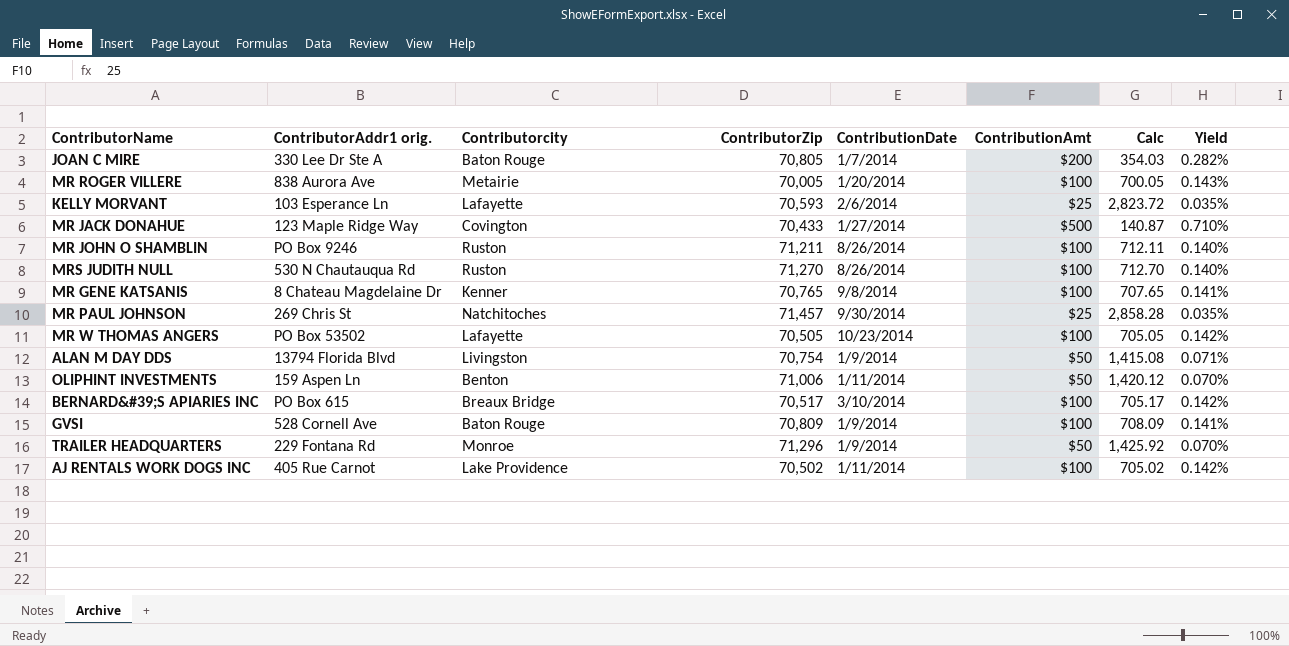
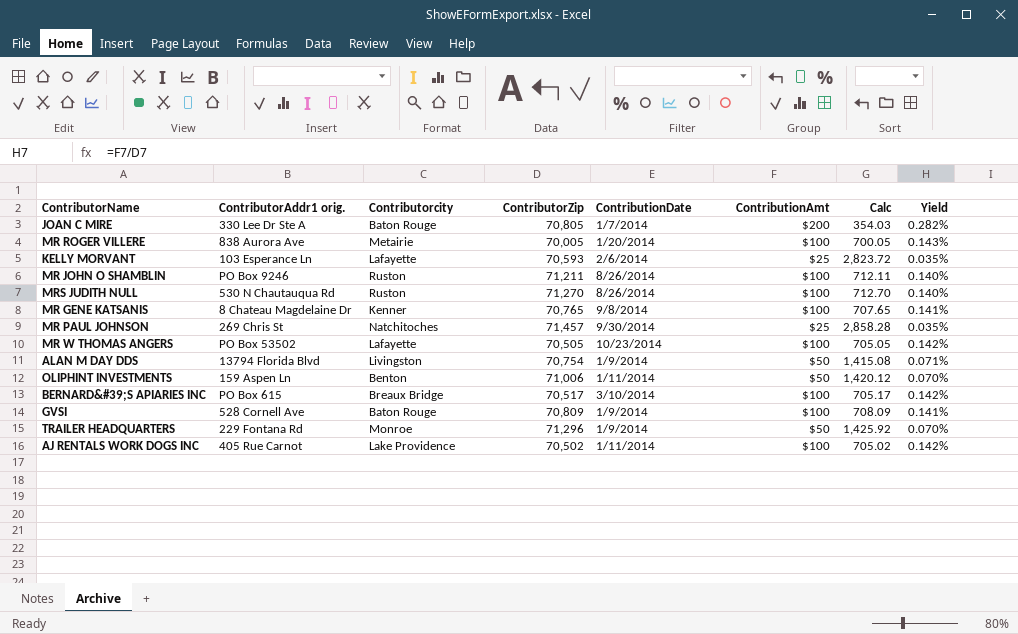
row MR JACK DONAHUE: 123 Maple Ridge Way | Covington | 70,433 | 1/27/2014 | $500 | 140.87 | 0.710% -> none

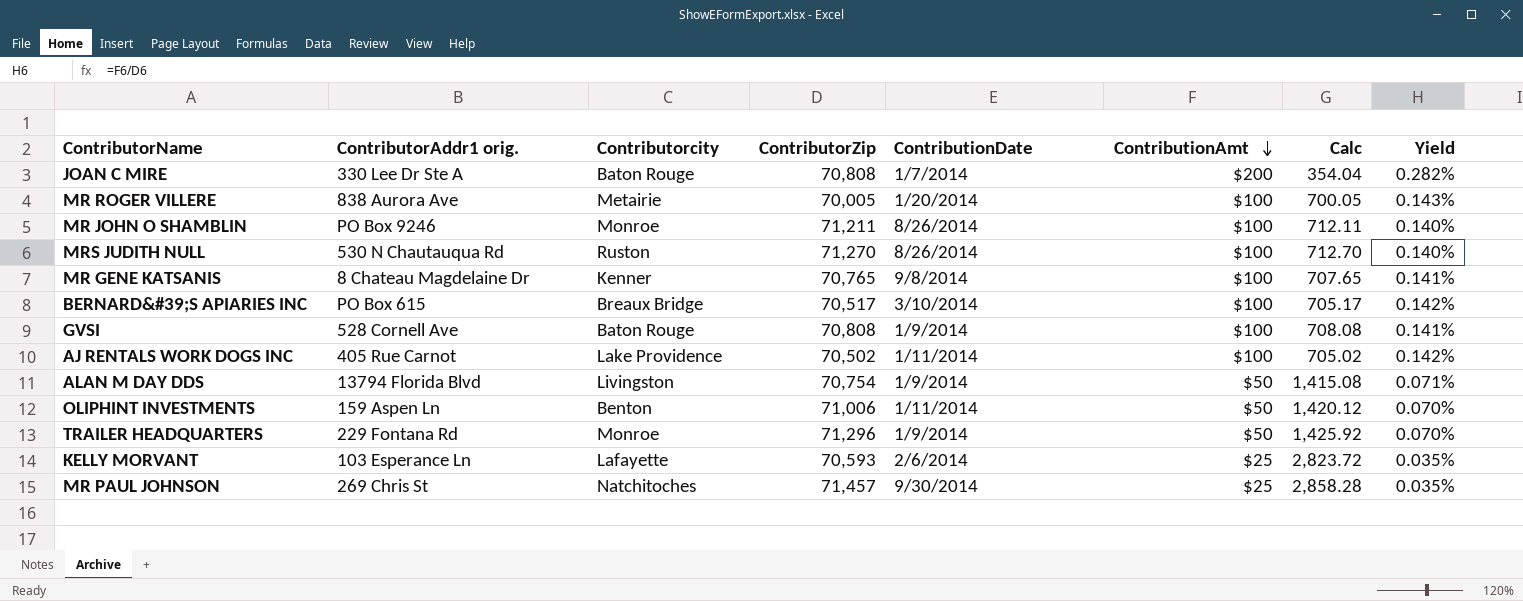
row order: none -> ContributionAmt descending
row MR W THOMAS ANGERS: PO Box 53502 | Lafayette | 70,505 | 10/23/2014 | $100 | 705.05 | 0.142% -> none
JOAN C MIRE | ContributorZip: 70,805 -> 70,808
JOAN C MIRE | Calc: 354.03 -> 354.04
MR JOHN O SHAMBLIN | Contributorcity: Ruston -> Monroe
GVSI | ContributorZip: 70,809 -> 70,808
GVSI | Calc: 708.09 -> 708.08

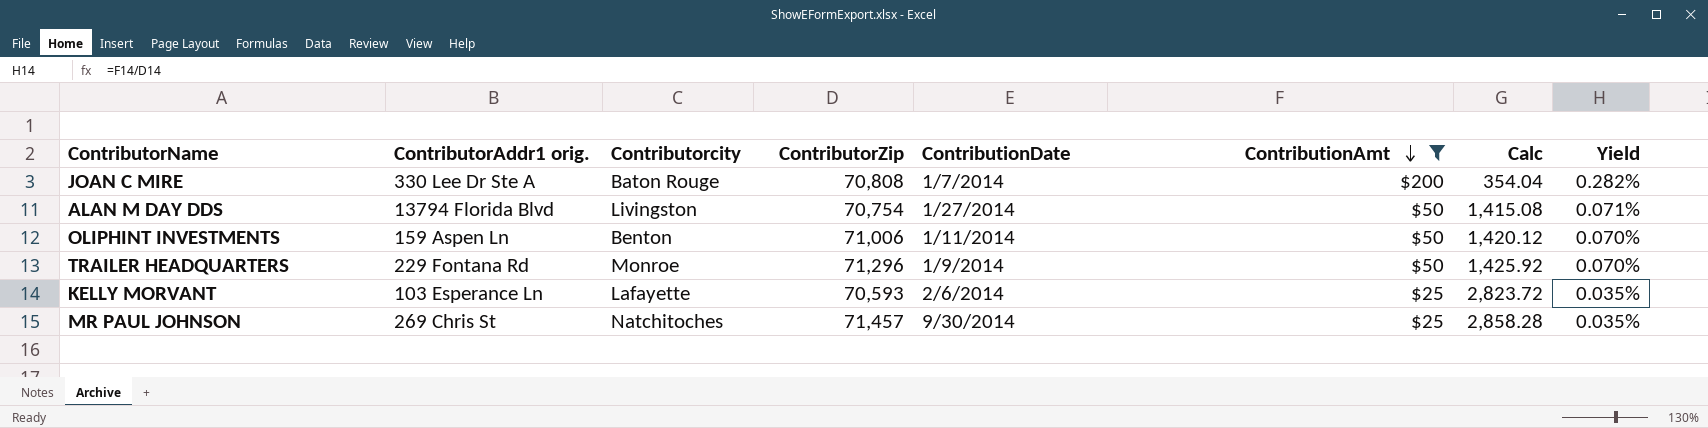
filter: none -> ContributionAmt != $100
ALAN M DAY DDS | ContributionDate: 1/9/2014 -> 1/27/2014

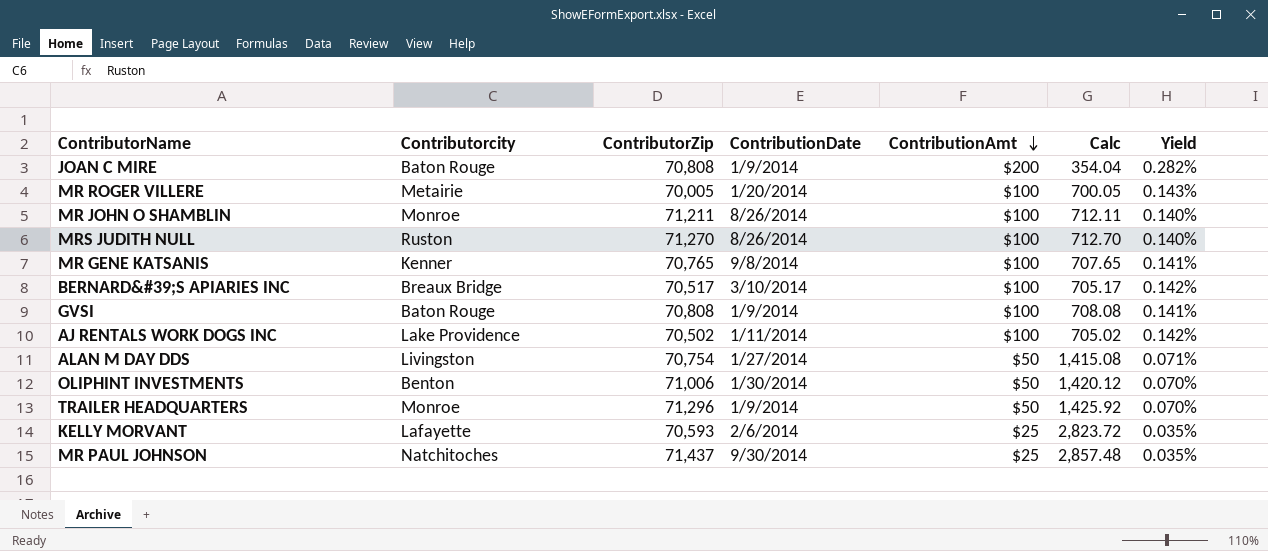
filter: ContributionAmt != $100 -> none
column ContributorAddr1 orig. | position: 2 -> none
JOAN C MIRE | ContributionDate: 1/7/2014 -> 1/9/2014
OLIPHINT INVESTMENTS | ContributionDate: 1/11/2014 -> 1/30/2014
MR PAUL JOHNSON | ContributorZip: 71,457 -> 71,437
MR PAUL JOHNSON | Calc: 2,858.28 -> 2,857.48

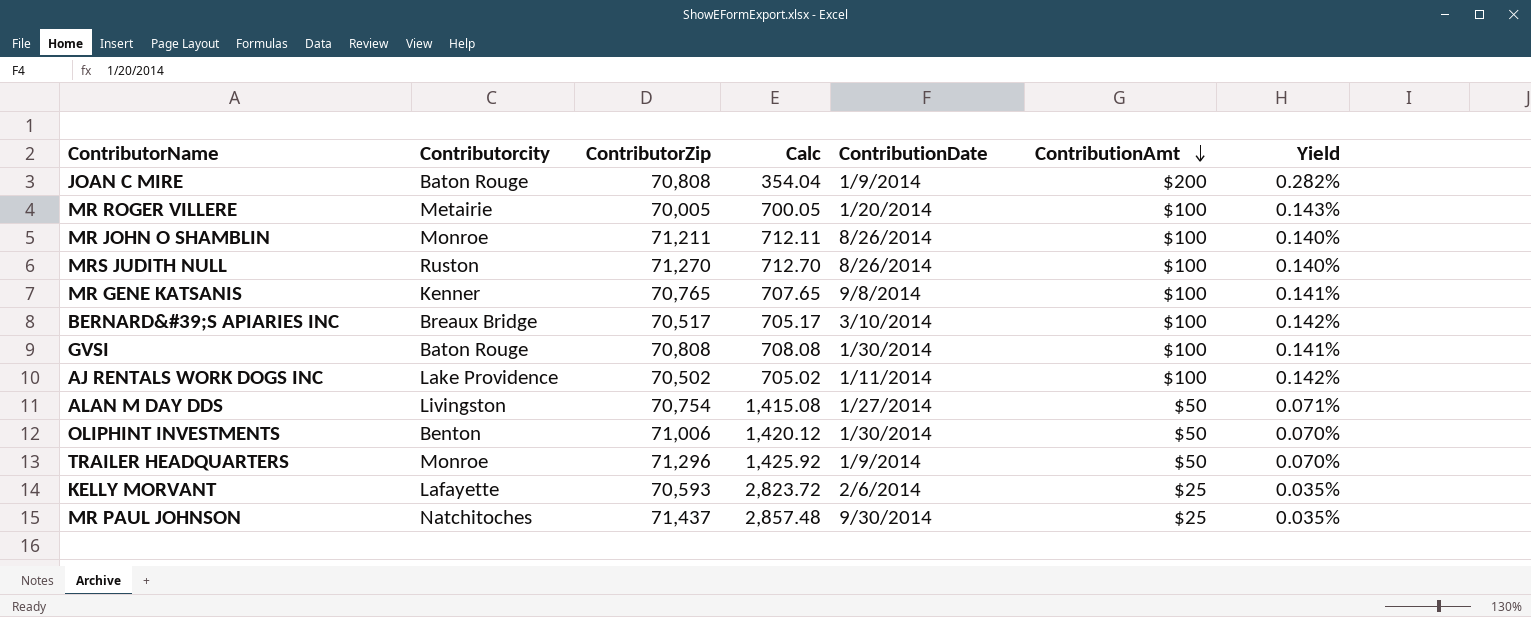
column Calc | position: 6 -> 4
GVSI | ContributionDate: 1/9/2014 -> 1/30/2014

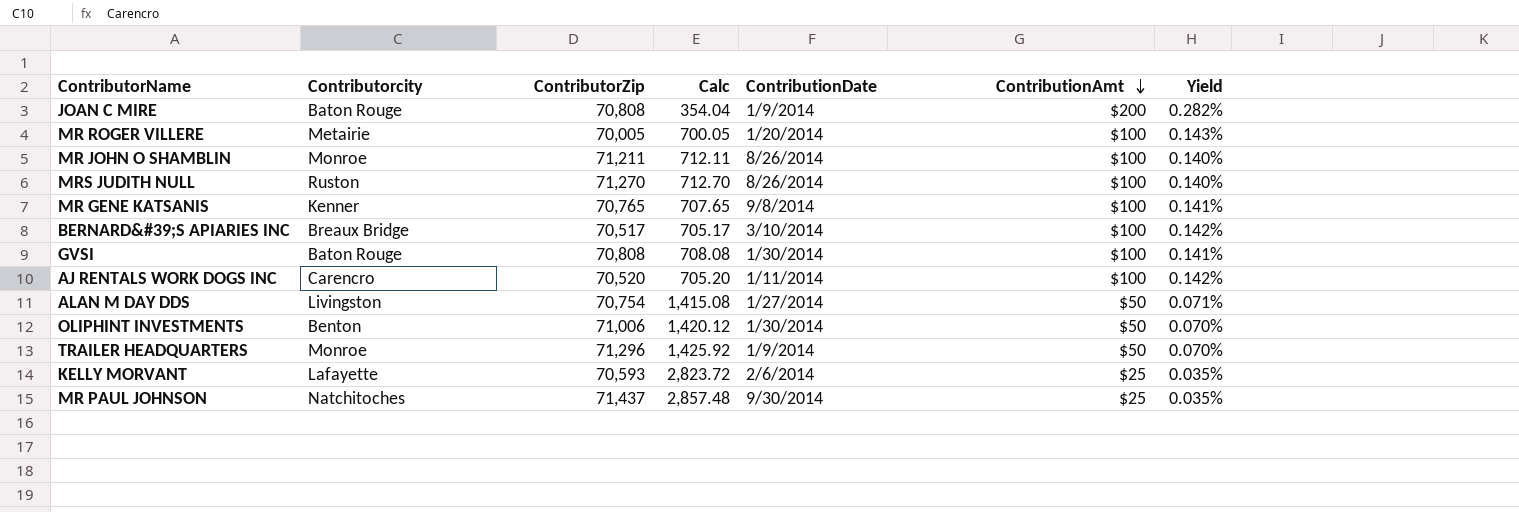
AJ RENTALS WORK DOGS INC | Contributorcity: Lake Providence -> Carencro
AJ RENTALS WORK DOGS INC | ContributorZip: 70,502 -> 70,520
AJ RENTALS WORK DOGS INC | Calc: 705.02 -> 705.20

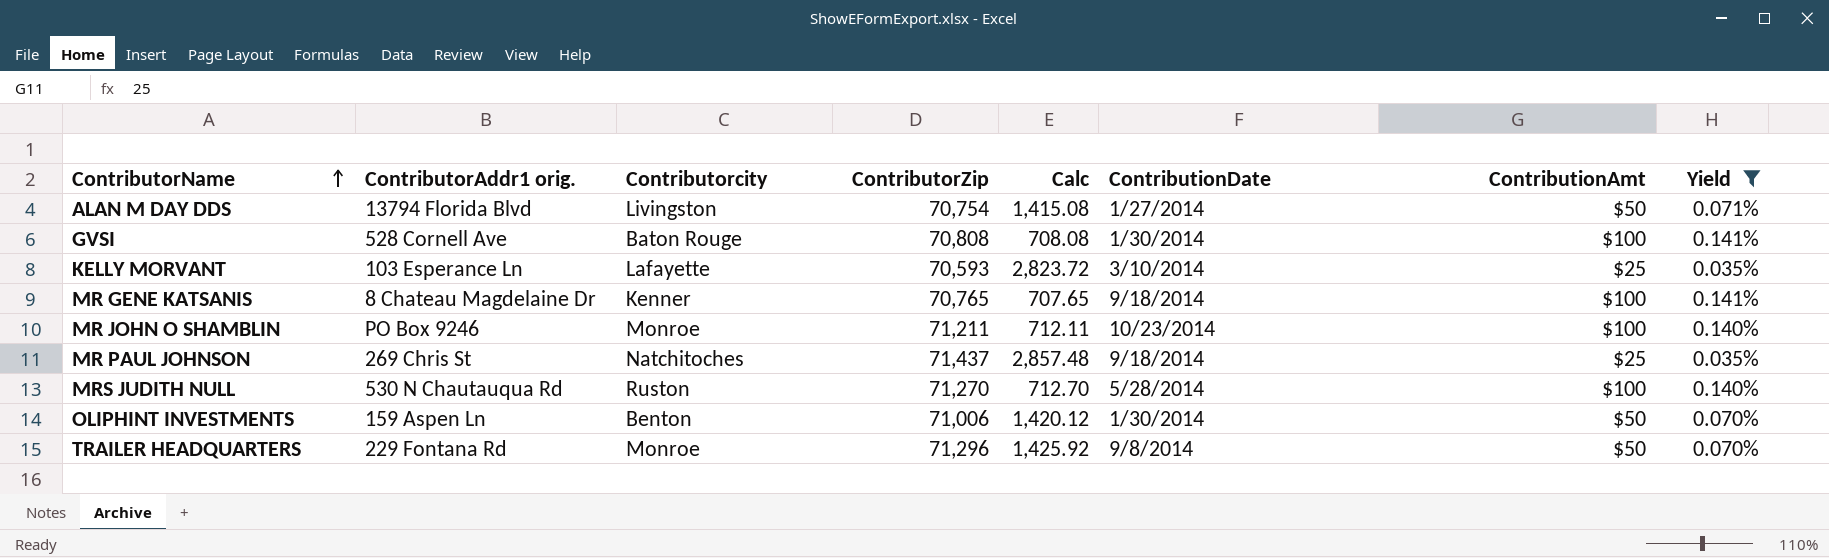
filter: none -> Yield <= 0.141%
row order: ContributionAmt descending -> ContributorName ascending
column ContributorAddr1 orig. | position: none -> 2
KELLY MORVANT | ContributionDate: 2/6/2014 -> 3/10/2014
MR GENE KATSANIS | ContributionDate: 9/8/2014 -> 9/18/2014
MR JOHN O SHAMBLIN | ContributionDate: 8/26/2014 -> 10/23/2014
MR PAUL JOHNSON | ContributionDate: 9/30/2014 -> 9/18/2014
MRS JUDITH NULL | ContributionDate: 8/26/2014 -> 5/28/2014
TRAILER HEADQUARTERS | ContributionDate: 1/9/2014 -> 9/8/2014

